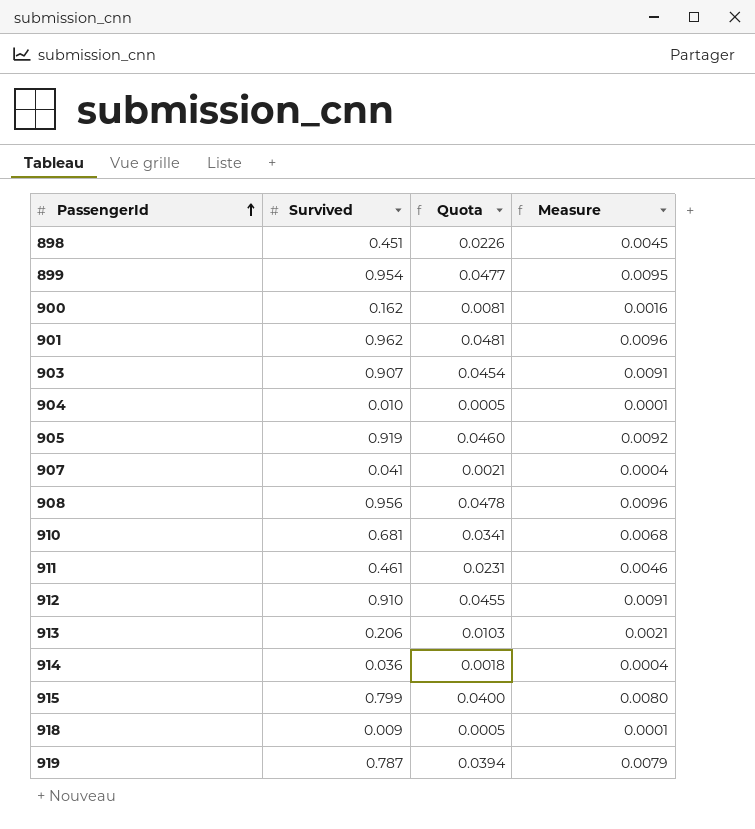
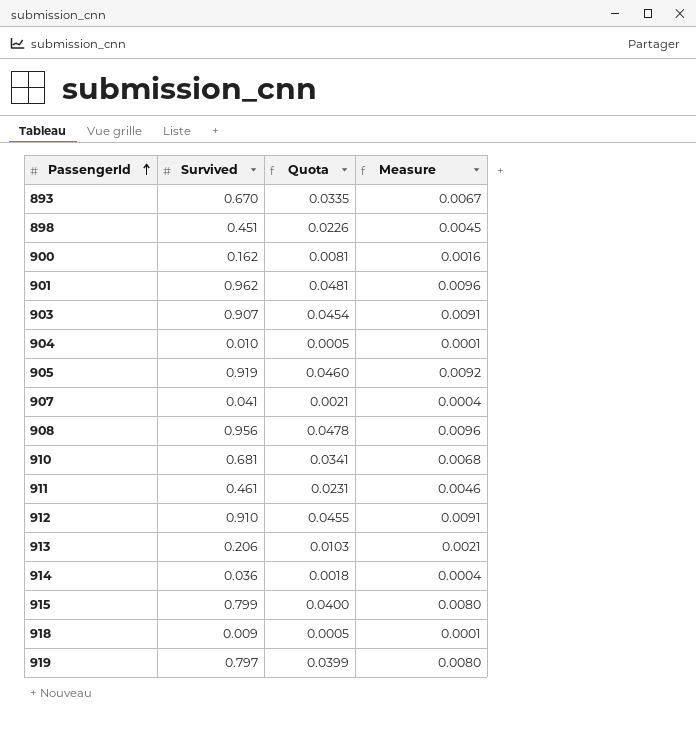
row 899: 0.954 | 0.0477 | 0.0095 -> none
row 893: none -> 0.670 | 0.0335 | 0.0067
919 | Survived: 0.787 -> 0.797
919 | Quota: 0.0394 -> 0.0399
919 | Measure: 0.0079 -> 0.0080

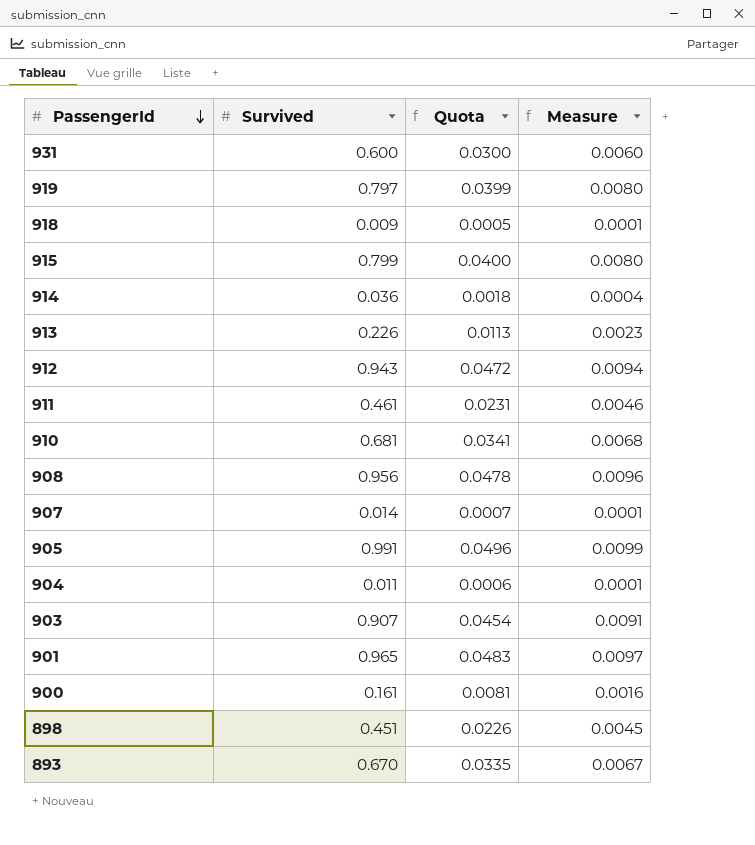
row order: PassengerId ascending -> PassengerId descending
row 931: none -> 0.600 | 0.0300 | 0.0060
913 | Survived: 0.206 -> 0.226
913 | Quota: 0.0103 -> 0.0113
913 | Measure: 0.0021 -> 0.0023
912 | Survived: 0.910 -> 0.943
912 | Quota: 0.0455 -> 0.0472
912 | Measure: 0.0091 -> 0.0094
907 | Survived: 0.041 -> 0.014
907 | Quota: 0.0021 -> 0.0007
907 | Measure: 0.0004 -> 0.0001
905 | Survived: 0.919 -> 0.991
905 | Quota: 0.0460 -> 0.0496
905 | Measure: 0.0092 -> 0.0099
904 | Survived: 0.010 -> 0.011
904 | Quota: 0.0005 -> 0.0006
901 | Survived: 0.962 -> 0.965
901 | Quota: 0.0481 -> 0.0483
901 | Measure: 0.0096 -> 0.0097
900 | Survived: 0.162 -> 0.161

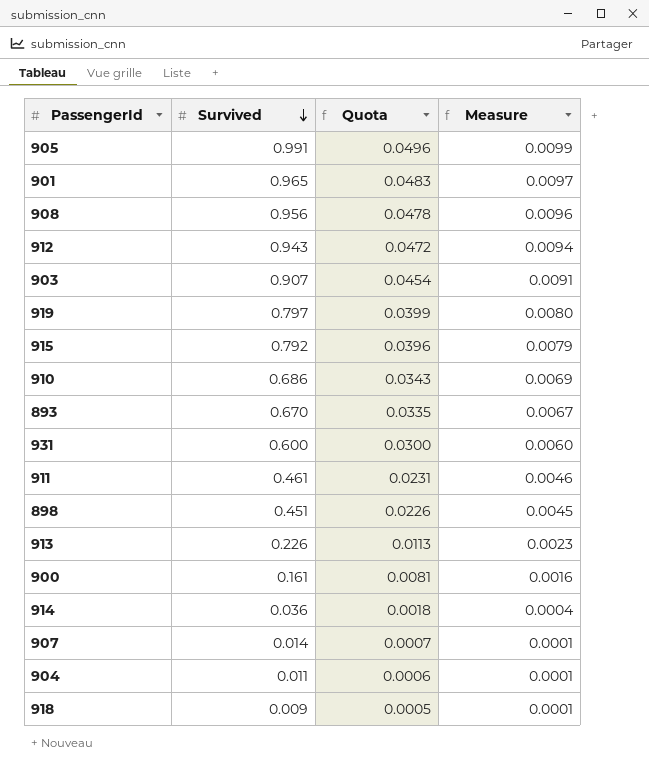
row order: PassengerId descending -> Survived descending
915 | Survived: 0.799 -> 0.792
915 | Quota: 0.0400 -> 0.0396
915 | Measure: 0.0080 -> 0.0079
910 | Survived: 0.681 -> 0.686
910 | Quota: 0.0341 -> 0.0343
910 | Measure: 0.0068 -> 0.0069

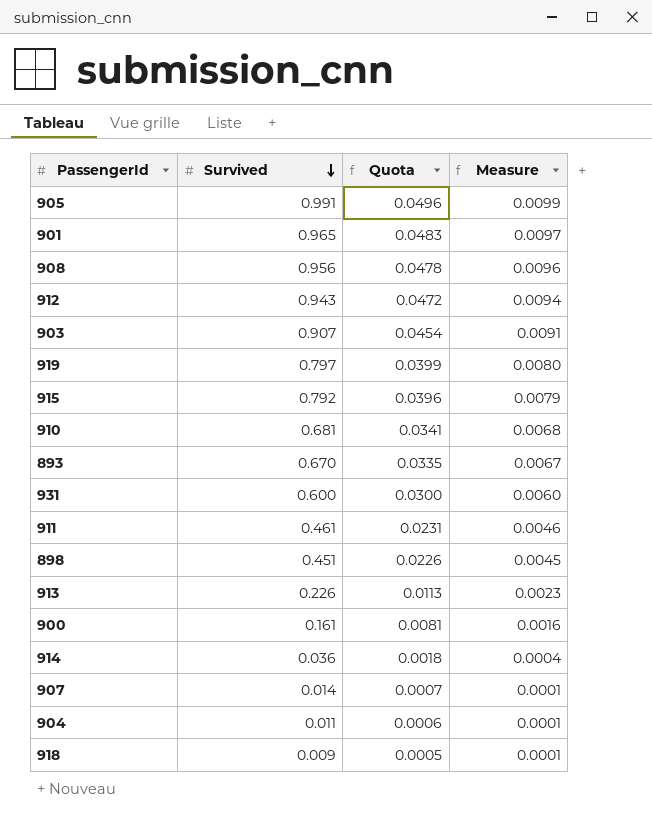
910 | Survived: 0.686 -> 0.681
910 | Quota: 0.0343 -> 0.0341
910 | Measure: 0.0069 -> 0.0068

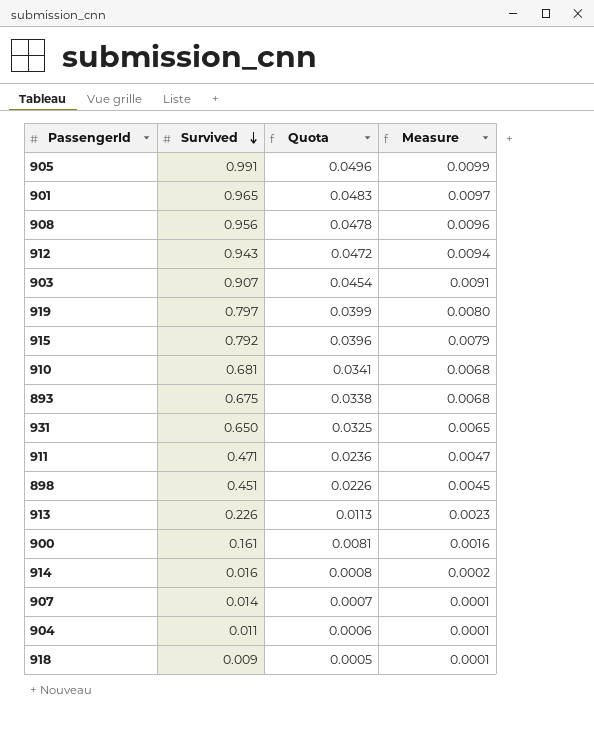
893 | Survived: 0.670 -> 0.675
893 | Quota: 0.0335 -> 0.0338
893 | Measure: 0.0067 -> 0.0068
931 | Survived: 0.600 -> 0.650
931 | Quota: 0.0300 -> 0.0325
931 | Measure: 0.0060 -> 0.0065
911 | Survived: 0.461 -> 0.471
911 | Quota: 0.0231 -> 0.0236
911 | Measure: 0.0046 -> 0.0047
914 | Survived: 0.036 -> 0.016
914 | Quota: 0.0018 -> 0.0008
914 | Measure: 0.0004 -> 0.0002

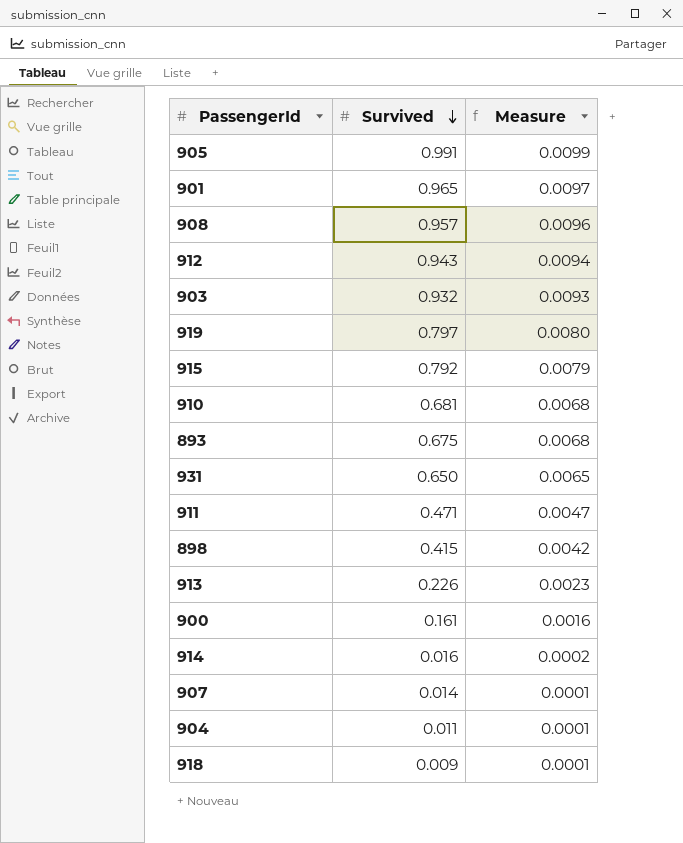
column Quota | formula: [Survived] * 0.05 -> none
908 | Survived: 0.956 -> 0.957
903 | Survived: 0.907 -> 0.932
903 | Measure: 0.0091 -> 0.0093
898 | Survived: 0.451 -> 0.415
898 | Measure: 0.0045 -> 0.0042

